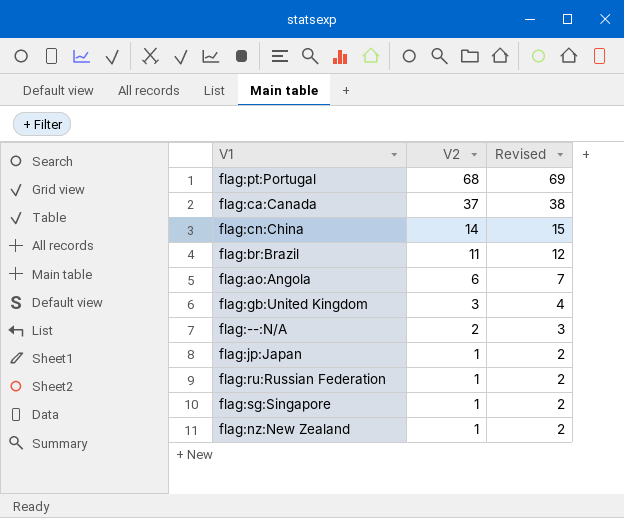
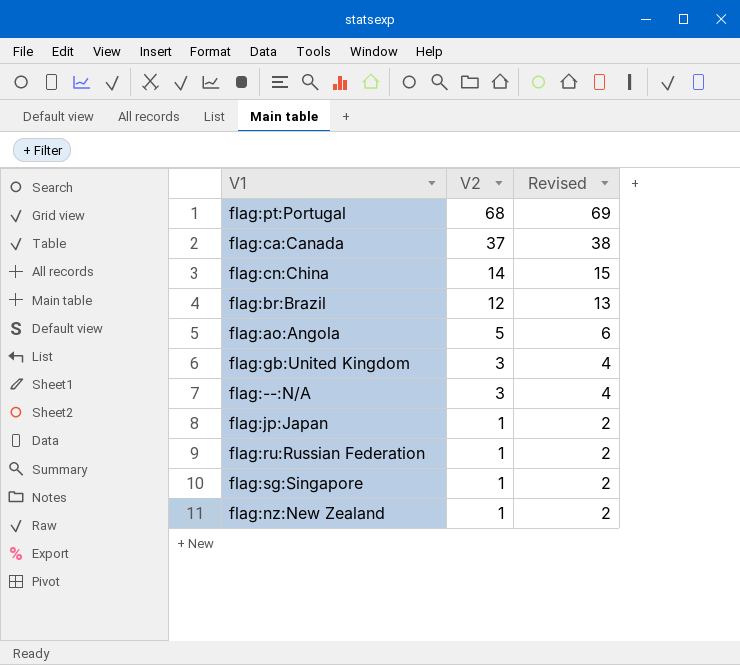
flag:br:Brazil | V2: 11 -> 12
flag:br:Brazil | Revised: 12 -> 13
flag:ao:Angola | V2: 6 -> 5
flag:ao:Angola | Revised: 7 -> 6
flag:--:N/A | V2: 2 -> 3
flag:--:N/A | Revised: 3 -> 4

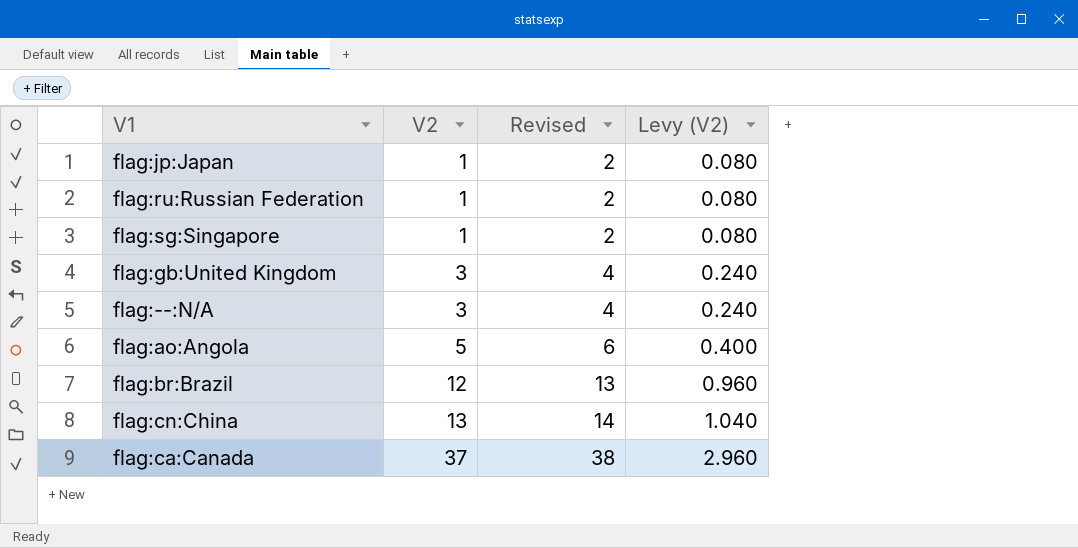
row order: V2 descending -> V2 ascending
column Levy (V2) | formula: none -> [V2] * 0.08
row flag:pt:Portugal: 68 | 69 -> none
row flag:nz:New Zealand: 1 | 2 -> none
flag:cn:China | V2: 14 -> 13
flag:cn:China | Revised: 15 -> 14

